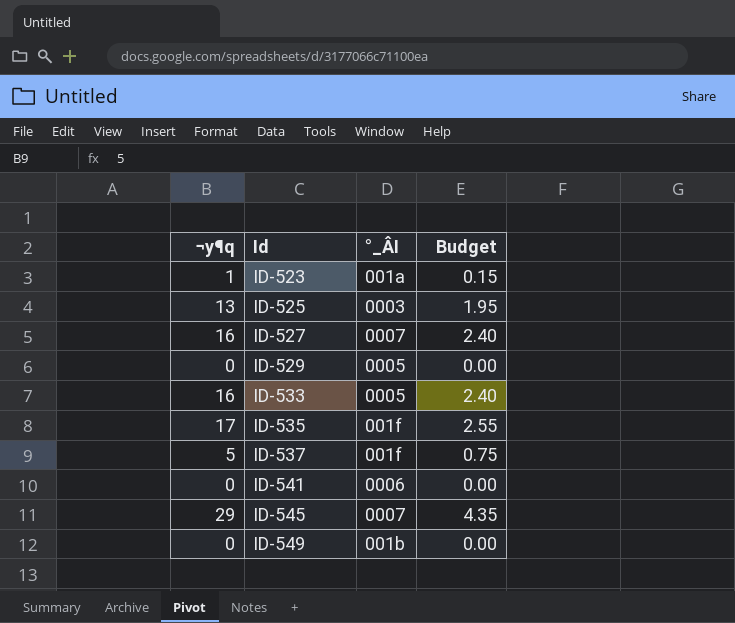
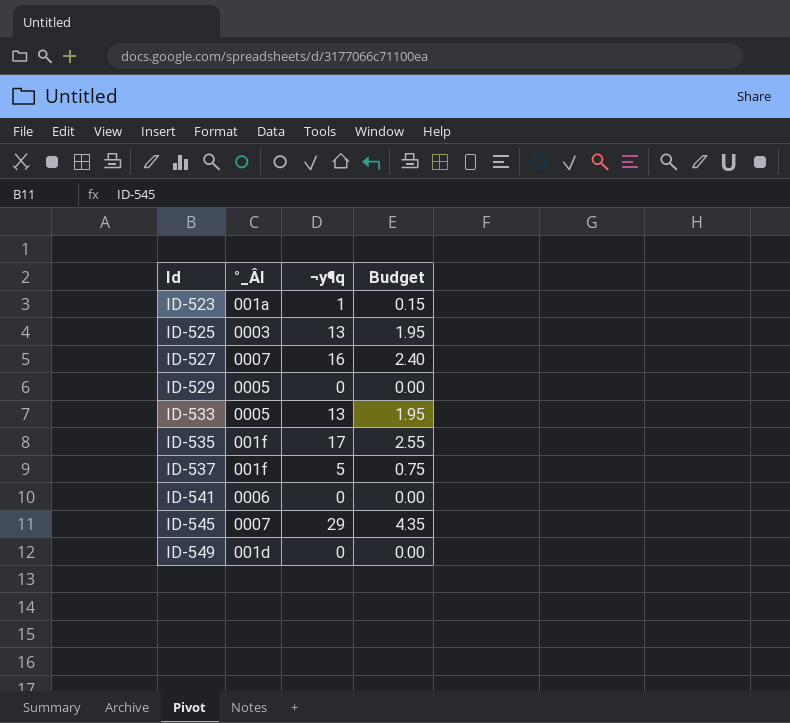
column ¬y¶q | position: 1 -> 3
ID-533 | ¬y¶q: 16 -> 13
ID-533 | Budget: 2.40 -> 1.95
ID-549 | °_ÂI: 001b -> 001d

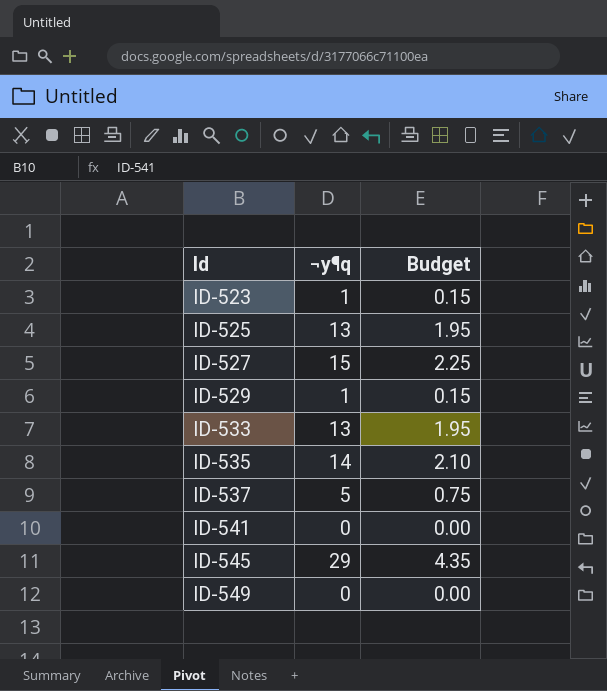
column °_ÂI | position: 2 -> none
ID-527 | ¬y¶q: 16 -> 15
ID-527 | Budget: 2.40 -> 2.25
ID-529 | ¬y¶q: 0 -> 1
ID-529 | Budget: 0.00 -> 0.15
ID-535 | ¬y¶q: 17 -> 14
ID-535 | Budget: 2.55 -> 2.10

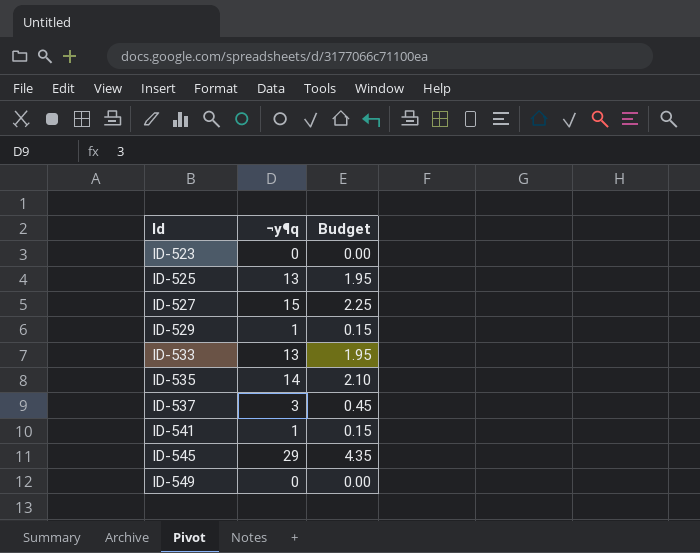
ID-523 | ¬y¶q: 1 -> 0
ID-523 | Budget: 0.15 -> 0.00
ID-537 | ¬y¶q: 5 -> 3
ID-537 | Budget: 0.75 -> 0.45
ID-541 | ¬y¶q: 0 -> 1
ID-541 | Budget: 0.00 -> 0.15

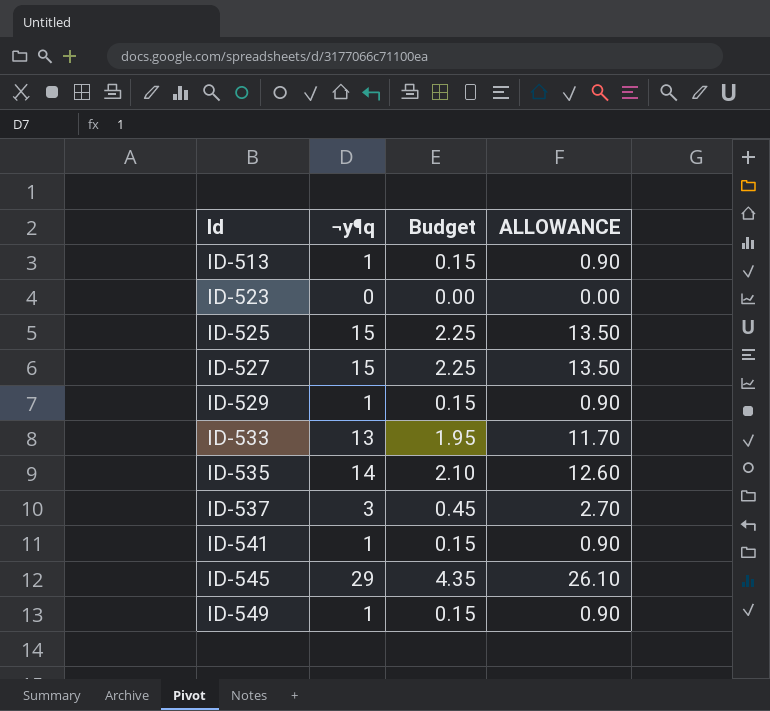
column ALLOWANCE | formula: none -> [¬y¶q] * 0.9
row ID-513: none -> 1 | 0.15 | 0.90
ID-525 | ¬y¶q: 13 -> 15
ID-525 | Budget: 1.95 -> 2.25
ID-549 | ¬y¶q: 0 -> 1
ID-549 | Budget: 0.00 -> 0.15

